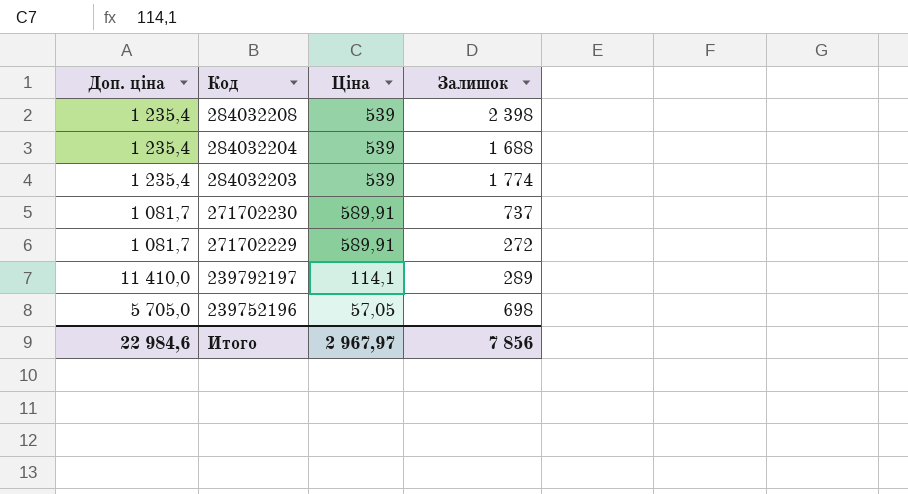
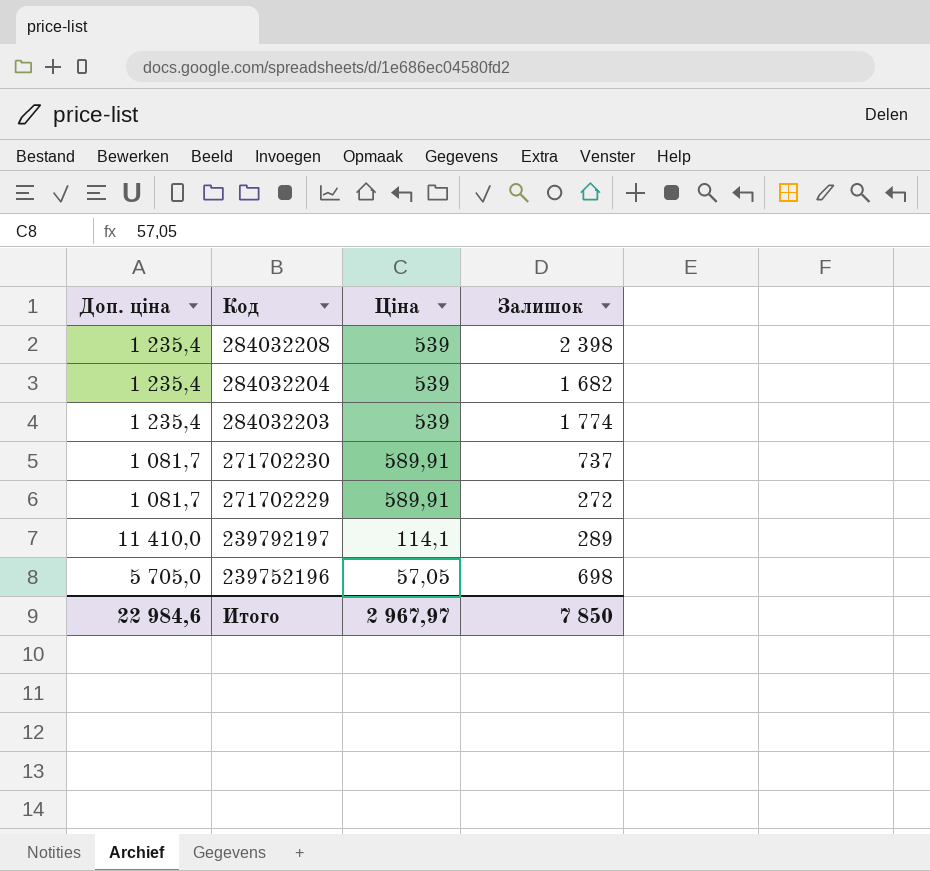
284032204 | Залишок: 1 688 -> 1 682
Итого | Залишок: 7 856 -> 7 850

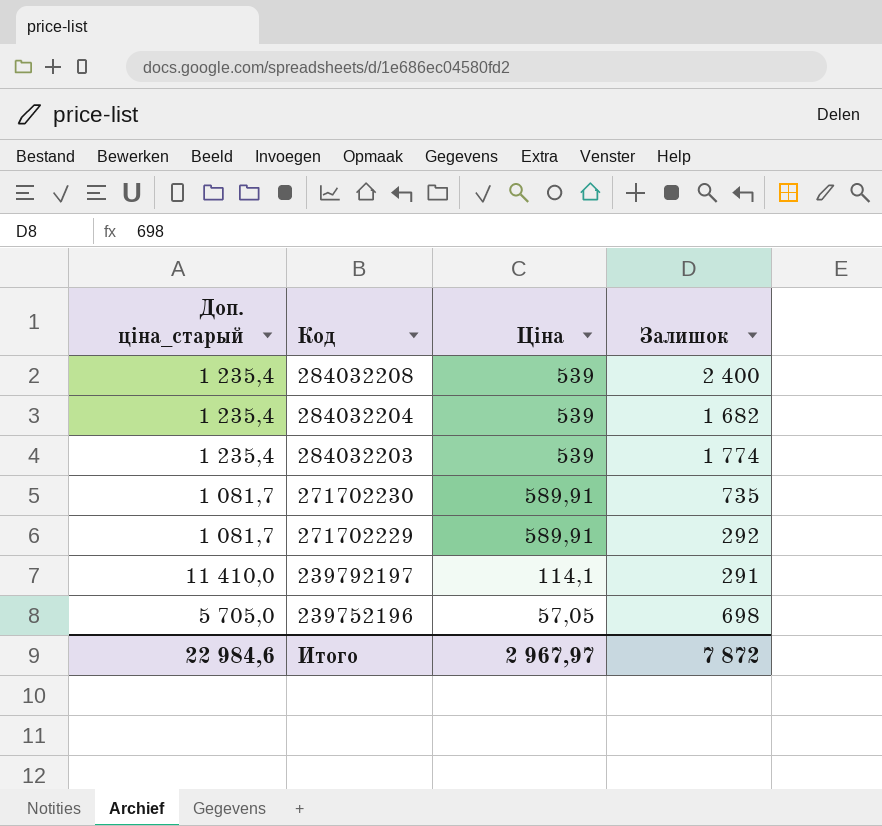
column name: Доп. ціна -> Доп. ціна_старый
284032208 | Залишок: 2 398 -> 2 400
271702230 | Залишок: 737 -> 735
271702229 | Залишок: 272 -> 292
239792197 | Залишок: 289 -> 291
Итого | Залишок: 7 850 -> 7 872

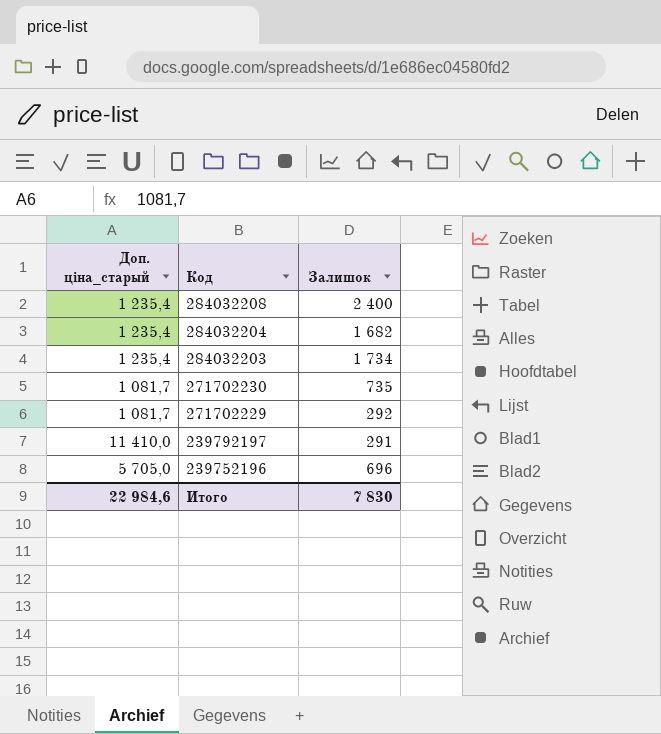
column Ціна | position: 3 -> none
284032203 | Залишок: 1 774 -> 1 734
239752196 | Залишок: 698 -> 696
Итого | Залишок: 7 872 -> 7 830

